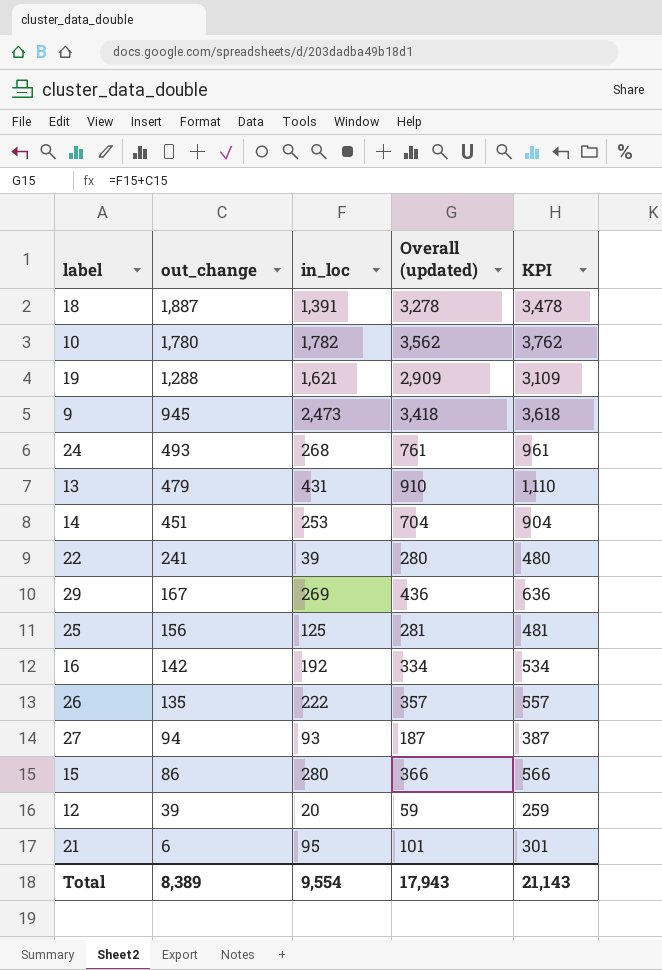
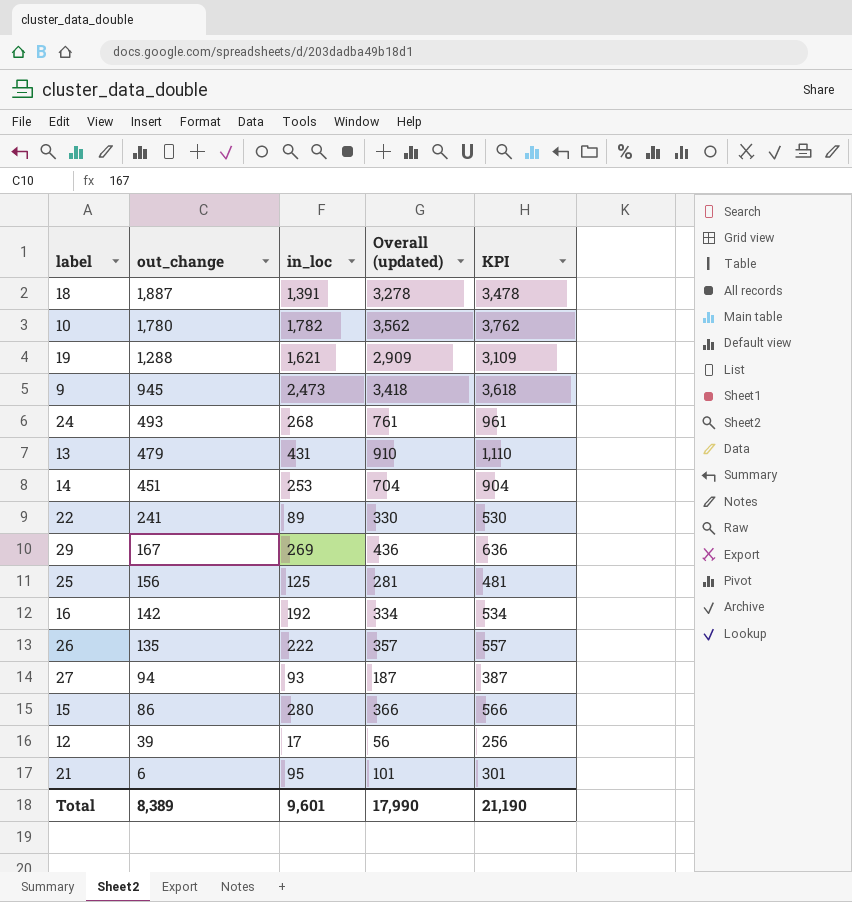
22 | in_loc: 39 -> 89
22 | Overall (updated): 280 -> 330
22 | KPI: 480 -> 530
12 | in_loc: 20 -> 17
12 | Overall (updated): 59 -> 56
12 | KPI: 259 -> 256
Total | in_loc: 9,554 -> 9,601
Total | Overall (updated): 17,943 -> 17,990
Total | KPI: 21,143 -> 21,190

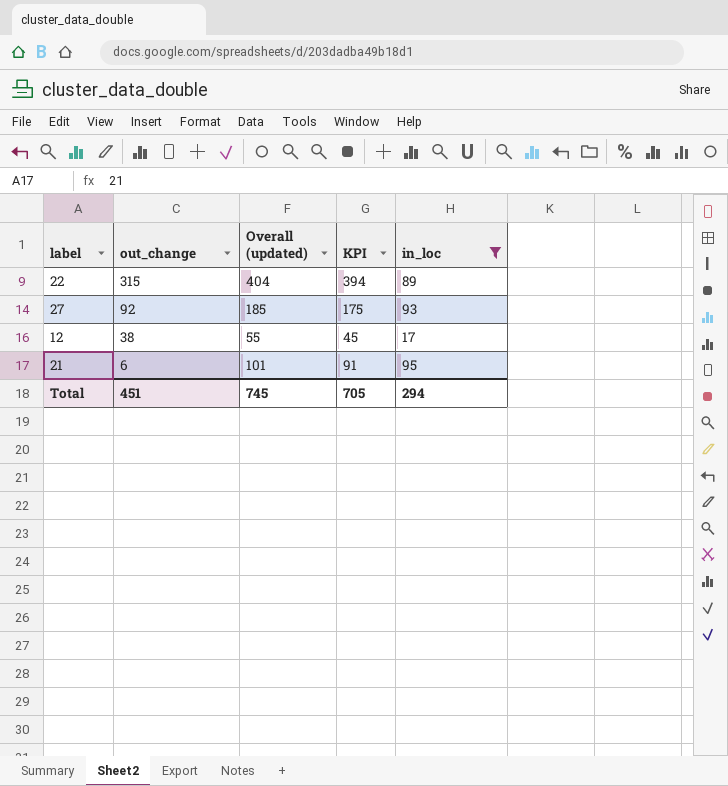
filter: none -> in_loc <= 95
column KPI | formula: [Overall (updated)] + 200 -> [Overall (updated)] - 10
column in_loc | position: 3 -> 5
22 | out_change: 241 -> 315
22 | Overall (updated): 330 -> 404
27 | out_change: 94 -> 92
27 | Overall (updated): 187 -> 185
12 | out_change: 39 -> 38
12 | Overall (updated): 56 -> 55
Total | out_change: 8,389 -> 451
Total | Overall (updated): 17,990 -> 745
Total | KPI: 21,190 -> 705
Total | in_loc: 9,601 -> 294

